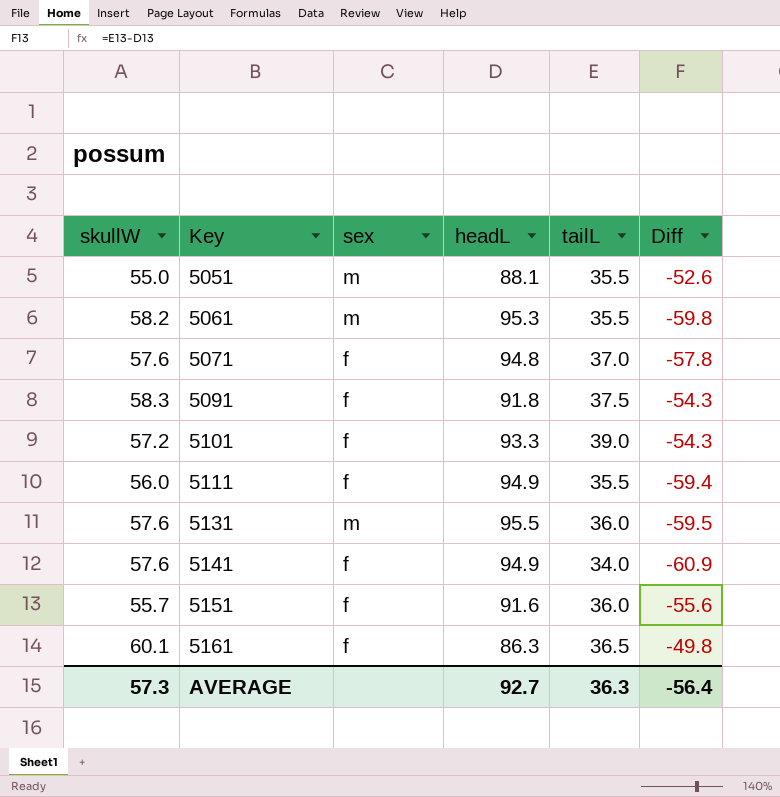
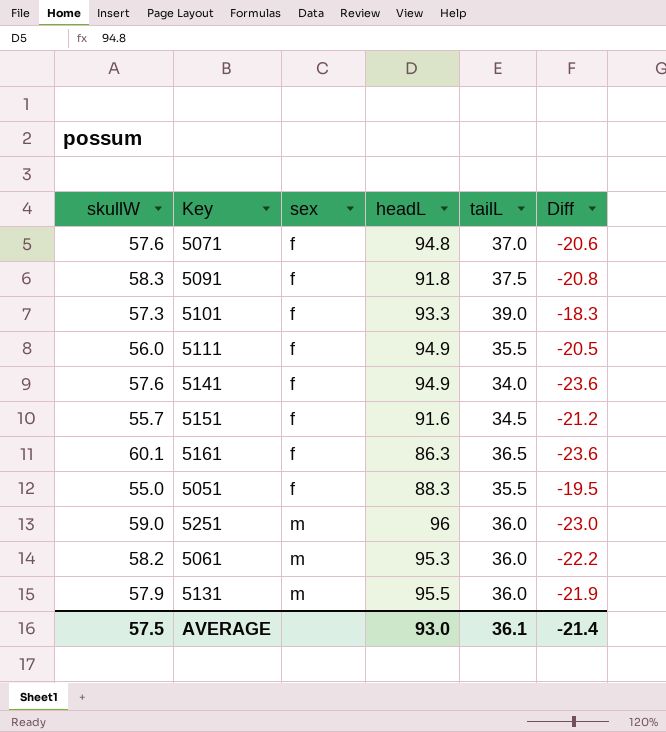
row order: Key ascending -> sex ascending
column Diff | formula: [tailL] - [headL] -> [tailL] - [skullW]
5101 | skullW: 57.2 -> 57.3
5151 | tailL: 36.0 -> 34.5
5051 | sex: m -> f
5051 | headL: 88.1 -> 88.3
row 5251: none -> 59.0 | m | 96 | 36.0 | -23.0
5061 | tailL: 35.5 -> 36.0
5131 | skullW: 57.6 -> 57.9
AVERAGE | skullW: 57.3 -> 57.5
AVERAGE | headL: 92.7 -> 93.0
AVERAGE | tailL: 36.3 -> 36.1
AVERAGE | Diff: -56.4 -> -21.4

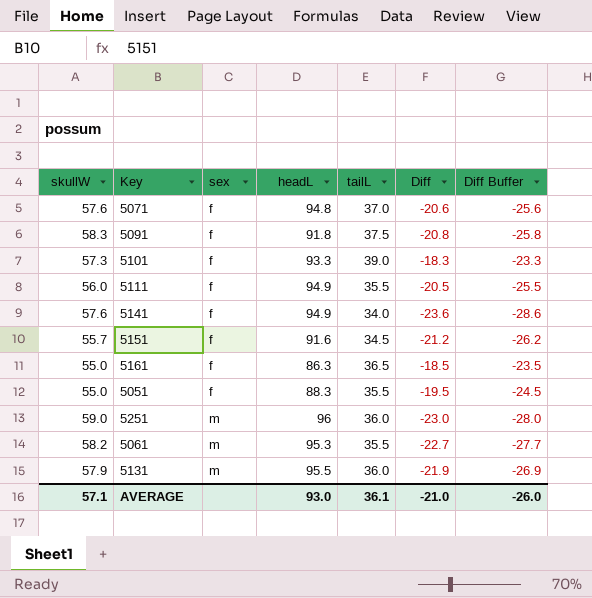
column Diff Buffer | formula: none -> [Diff] - 5
5161 | skullW: 60.1 -> 55.0
5161 | Diff: -23.6 -> -18.5
5061 | tailL: 36.0 -> 35.5
5061 | Diff: -22.2 -> -22.7
AVERAGE | skullW: 57.5 -> 57.1
AVERAGE | Diff: -21.4 -> -21.0

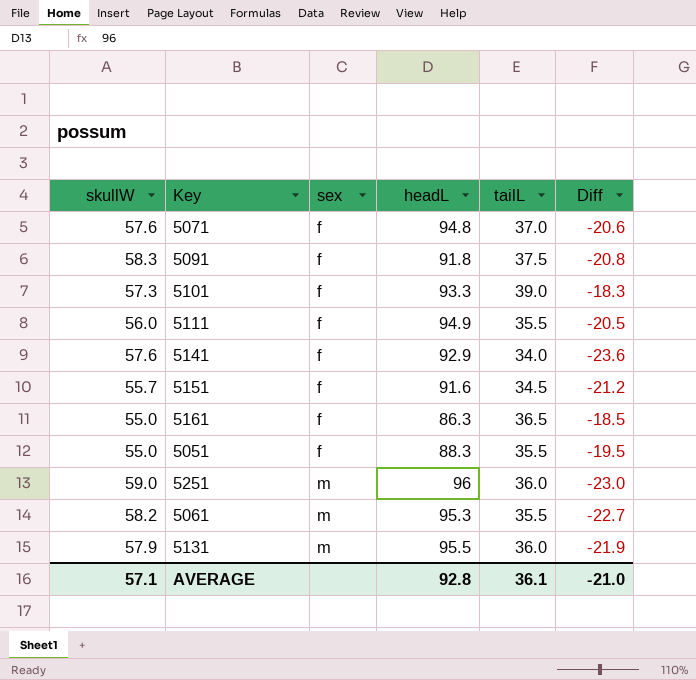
column Diff Buffer | formula: [Diff] - 5 -> none
5141 | headL: 94.9 -> 92.9
AVERAGE | headL: 93.0 -> 92.8

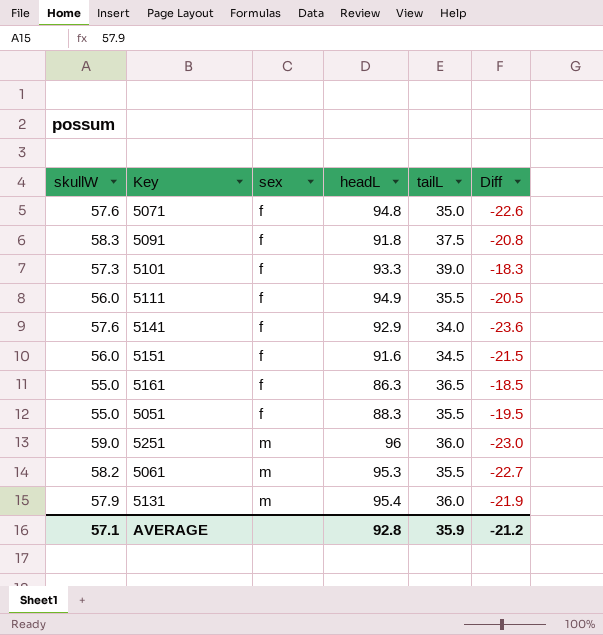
5071 | tailL: 37.0 -> 35.0
5071 | Diff: -20.6 -> -22.6
5151 | skullW: 55.7 -> 56.0
5151 | Diff: -21.2 -> -21.5
5131 | headL: 95.5 -> 95.4
AVERAGE | tailL: 36.1 -> 35.9
AVERAGE | Diff: -21.0 -> -21.2

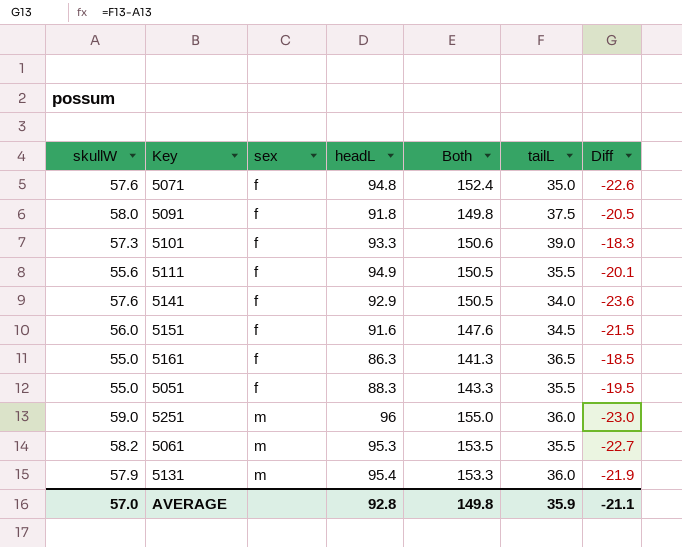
column Both | formula: none -> [skullW] + [headL]
5091 | skullW: 58.3 -> 58.0
5091 | Diff: -20.8 -> -20.5
5111 | skullW: 56.0 -> 55.6
5111 | Diff: -20.5 -> -20.1
AVERAGE | skullW: 57.1 -> 57.0
AVERAGE | Diff: -21.2 -> -21.1

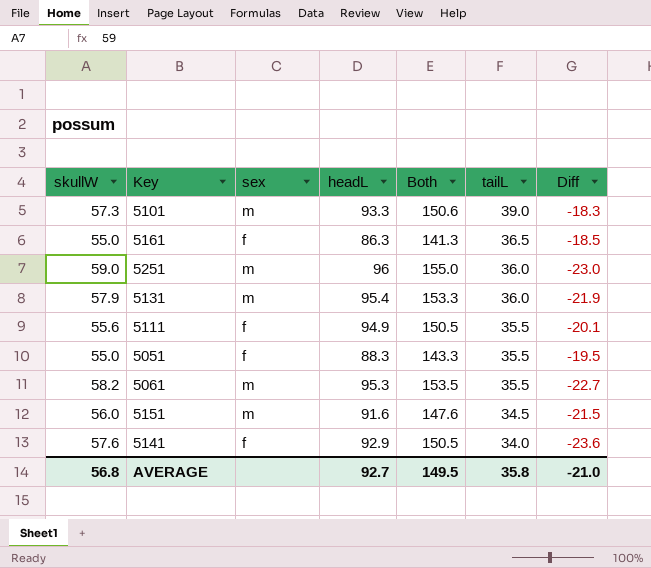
row order: sex ascending -> tailL descending
row 5071: 57.6 | f | 94.8 | 152.4 | 35.0 | -22.6 -> none
row 5091: 58.0 | f | 91.8 | 149.8 | 37.5 | -20.5 -> none
5101 | sex: f -> m
5151 | sex: f -> m
AVERAGE | skullW: 57.0 -> 56.8
AVERAGE | headL: 92.8 -> 92.7
AVERAGE | Both: 149.8 -> 149.5
AVERAGE | tailL: 35.9 -> 35.8
AVERAGE | Diff: -21.1 -> -21.0

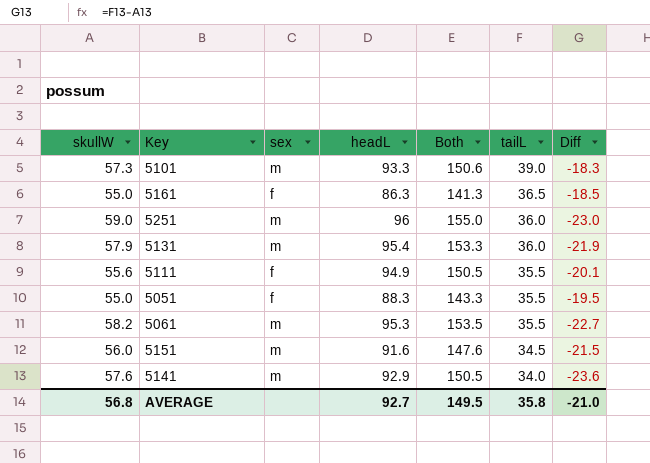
5141 | sex: f -> m

